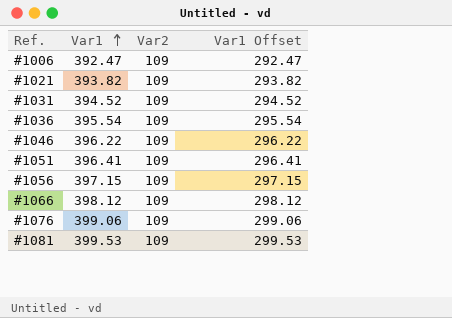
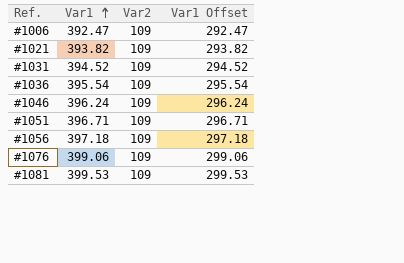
row #1066: 398.12 | 109 | 298.12 -> none
#1046 | Var1: 396.22 -> 396.24
#1046 | Var1 Offset: 296.22 -> 296.24
#1051 | Var1: 396.41 -> 396.71
#1051 | Var1 Offset: 296.41 -> 296.71
#1056 | Var1: 397.15 -> 397.18
#1056 | Var1 Offset: 297.15 -> 297.18

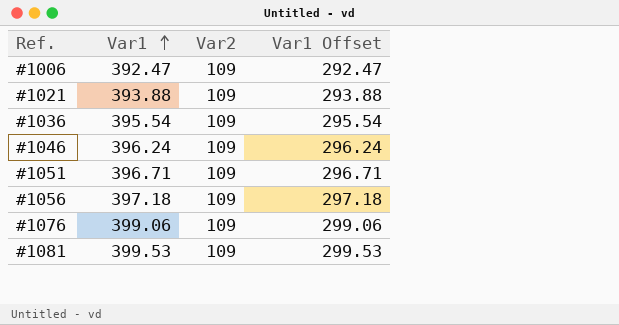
row #1031: 394.52 | 109 | 294.52 -> none
#1021 | Var1: 393.82 -> 393.88
#1021 | Var1 Offset: 293.82 -> 293.88

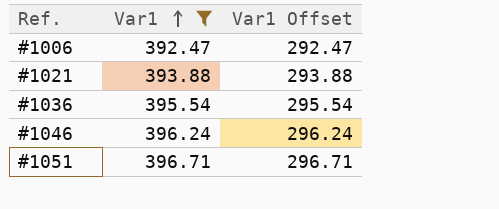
filter: none -> Var1 <= 396.71
column Var2 | position: 3 -> none

